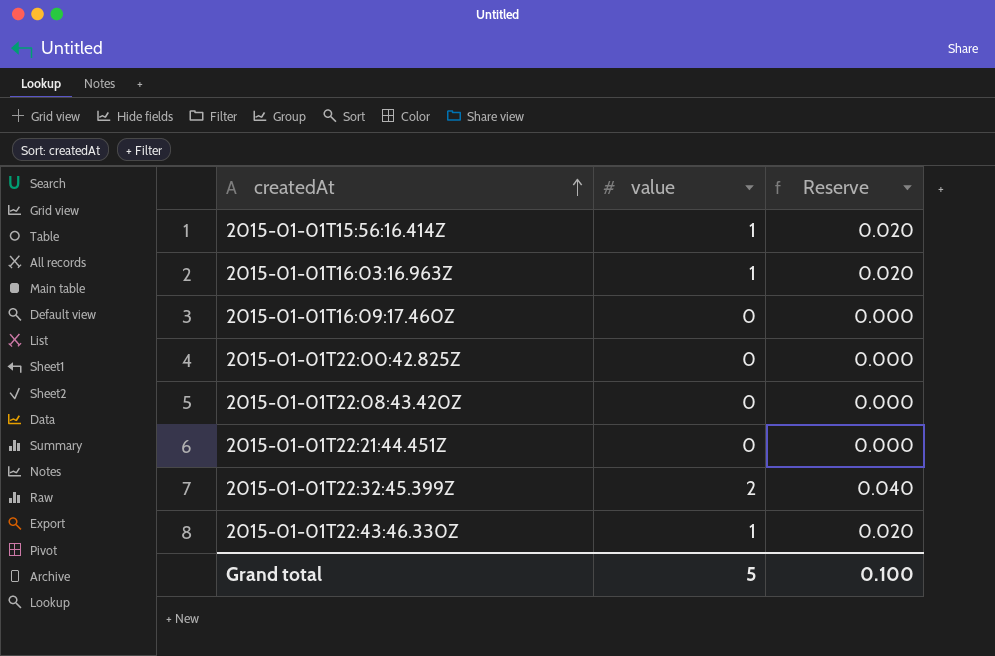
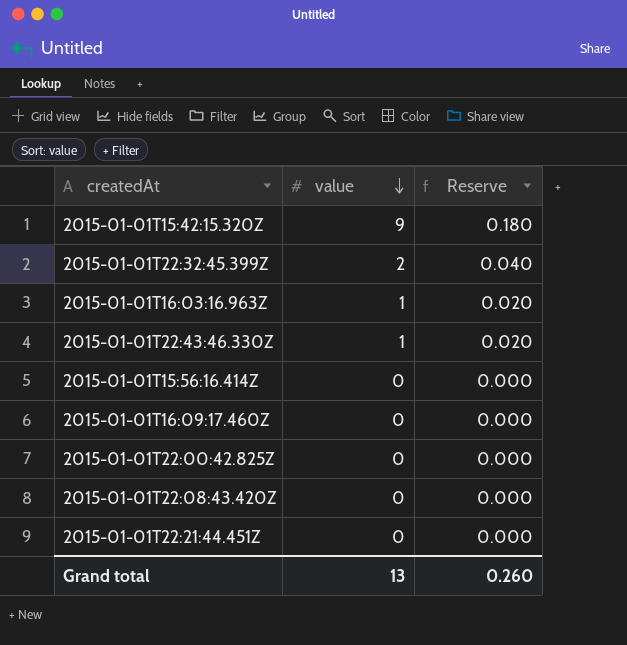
row order: createdAt ascending -> value descending
row 2015-01-01T15:42:15.320Z: none -> 9 | 0.180
2015-01-01T15:56:16.414Z | value: 1 -> 0
2015-01-01T15:56:16.414Z | Reserve: 0.020 -> 0.000
Grand total | value: 5 -> 13
Grand total | Reserve: 0.100 -> 0.260

